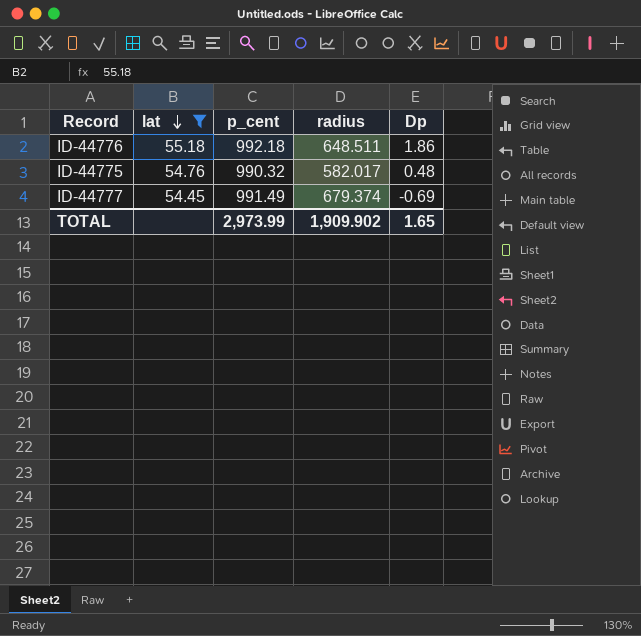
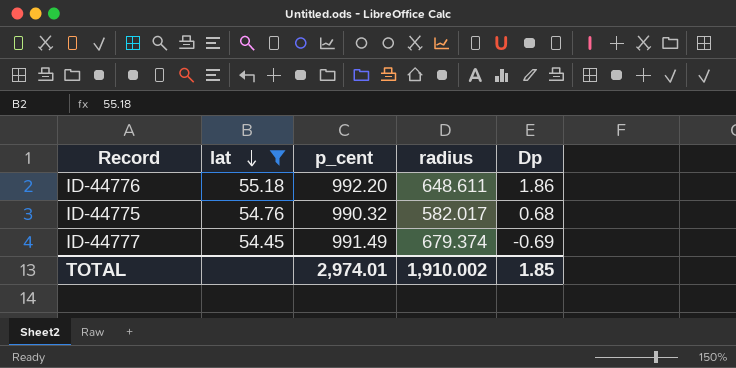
ID-44776 | p_cent: 992.18 -> 992.20
ID-44776 | radius: 648.511 -> 648.611
ID-44775 | Dp: 0.48 -> 0.68
TOTAL | p_cent: 2,973.99 -> 2,974.01
TOTAL | radius: 1,909.902 -> 1,910.002
TOTAL | Dp: 1.65 -> 1.85

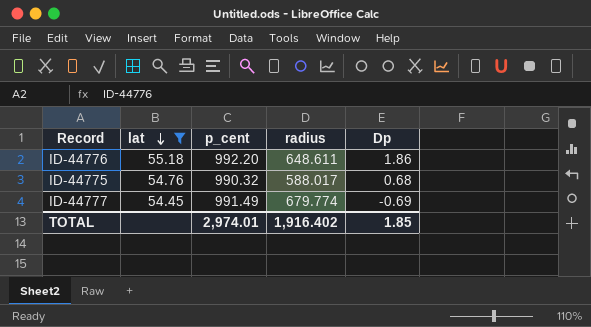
ID-44775 | radius: 582.017 -> 588.017
ID-44777 | radius: 679.374 -> 679.774
TOTAL | radius: 1,910.002 -> 1,916.402

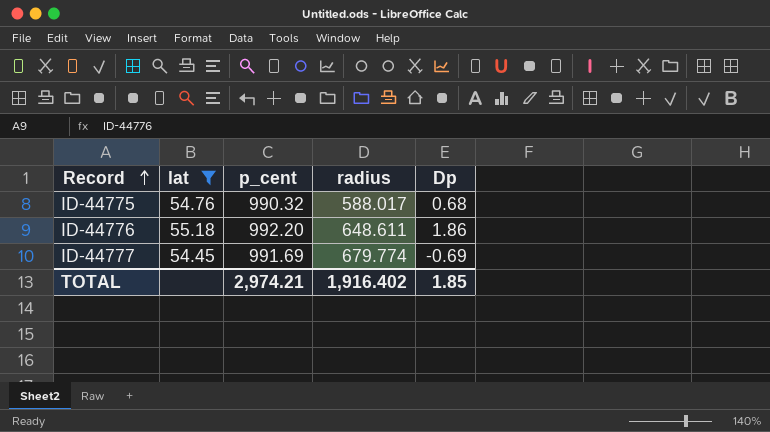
row order: lat descending -> Record ascending
ID-44777 | p_cent: 991.49 -> 991.69
TOTAL | p_cent: 2,974.01 -> 2,974.21

